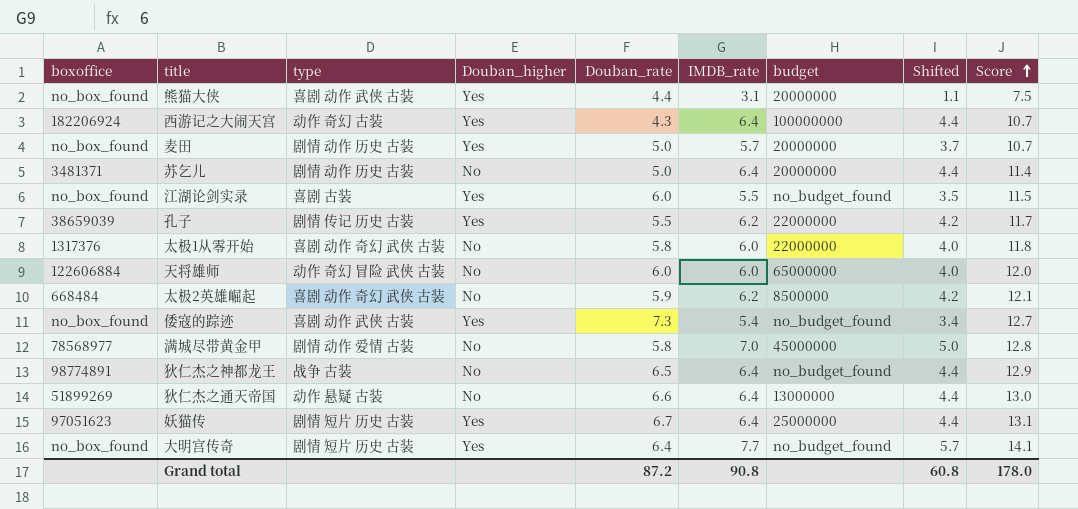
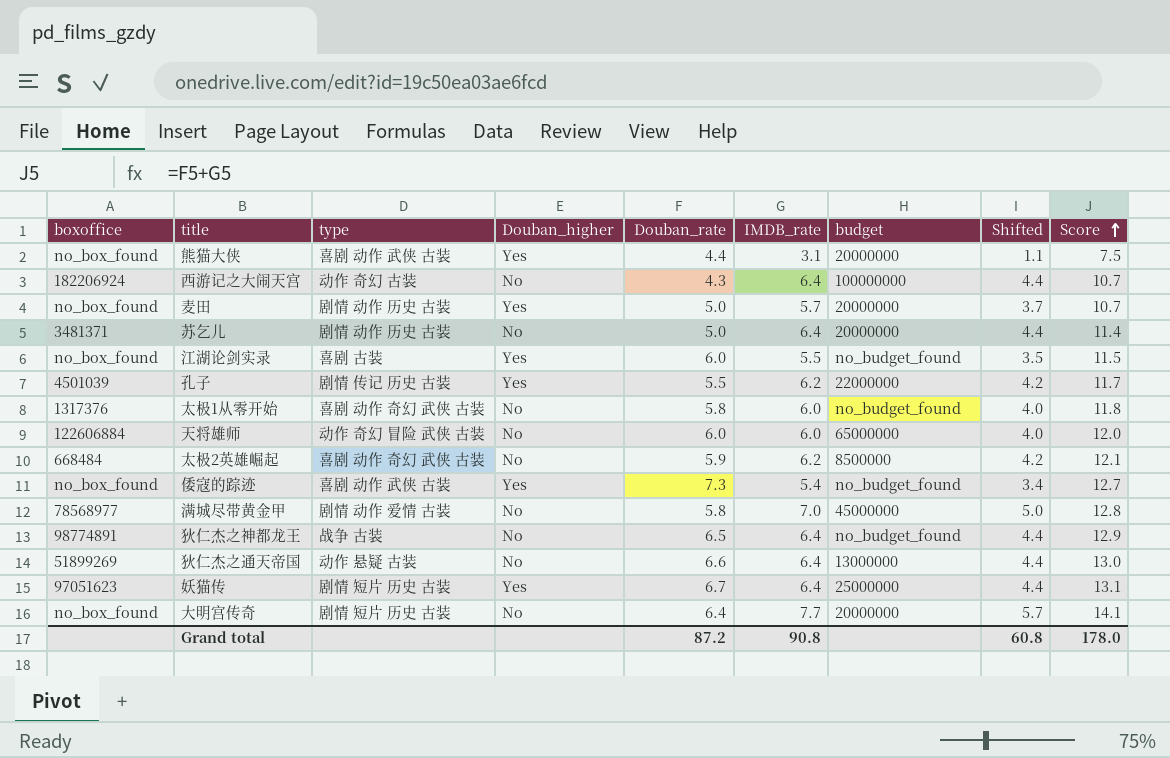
西游记之大闹天宫 | Douban_higher: Yes -> No
孔子 | boxoffice: 38659039 -> 4501039
太极1从零开始 | budget: 22000000 -> no_budget_found
大明宫传奇 | Douban_higher: Yes -> No
大明宫传奇 | budget: no_budget_found -> 20000000

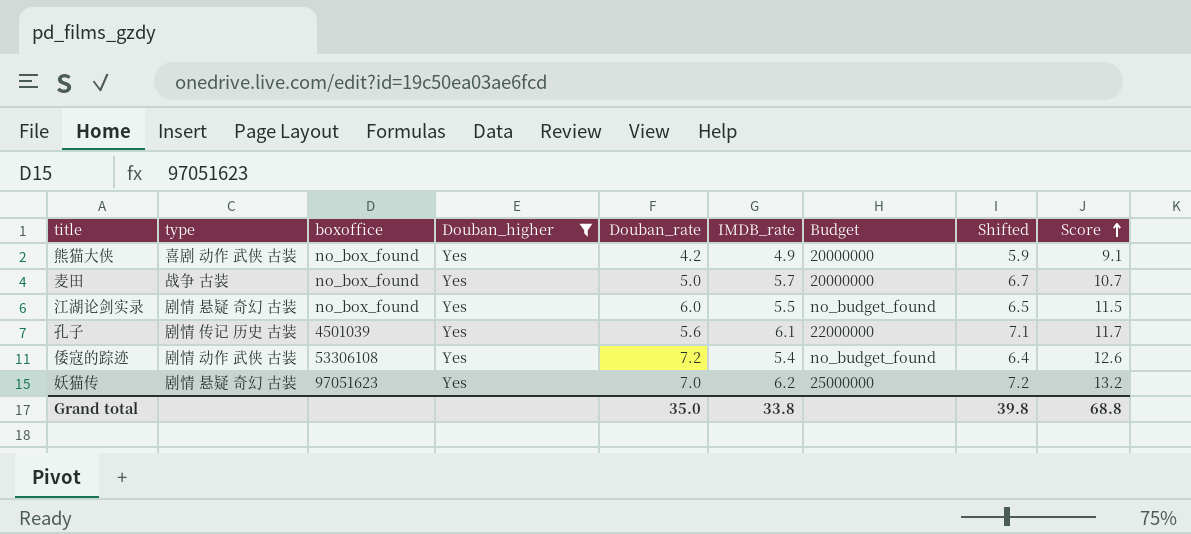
filter: none -> Douban_higher = Yes
column boxoffice | position: 1 -> 3
column name: budget -> Budget
column Shifted | formula: [IMDB_rate] - 2 -> [IMDB_rate] + 1
熊猫大侠 | Douban_rate: 4.4 -> 4.2
熊猫大侠 | IMDB_rate: 3.1 -> 4.9
熊猫大侠 | Score: 7.5 -> 9.1
麦田 | type: 剧情 动作 历史 古装 -> 战争 古装
江湖论剑实录 | type: 喜剧 古装 -> 剧情 悬疑 奇幻 古装
孔子 | Douban_rate: 5.5 -> 5.6
孔子 | IMDB_rate: 6.2 -> 6.1
倭寇的踪迹 | type: 喜剧 动作 武侠 古装 -> 剧情 动作 武侠 古装
倭寇的踪迹 | boxoffice: no_box_found -> 53306108
倭寇的踪迹 | Douban_rate: 7.3 -> 7.2
倭寇的踪迹 | Score: 12.7 -> 12.6
妖猫传 | type: 剧情 短片 历史 古装 -> 剧情 悬疑 奇幻 古装
妖猫传 | Douban_rate: 6.7 -> 7.0
妖猫传 | IMDB_rate: 6.4 -> 6.2
妖猫传 | Score: 13.1 -> 13.2
Grand total | Douban_rate: 87.2 -> 35.0
Grand total | IMDB_rate: 90.8 -> 33.8
Grand total | Shifted: 60.8 -> 39.8
Grand total | Score: 178.0 -> 68.8

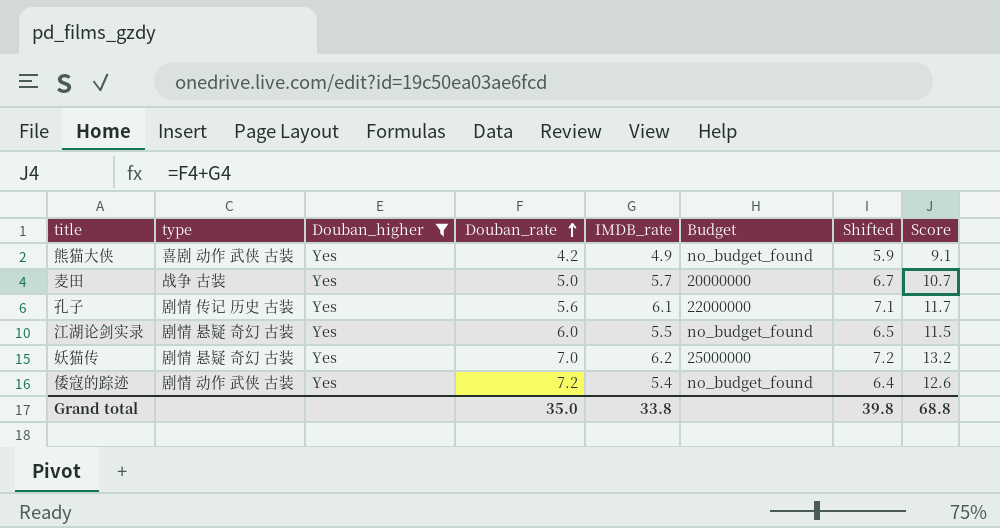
row order: Score ascending -> Douban_rate ascending
column boxoffice | position: 3 -> none
熊猫大侠 | Budget: 20000000 -> no_budget_found

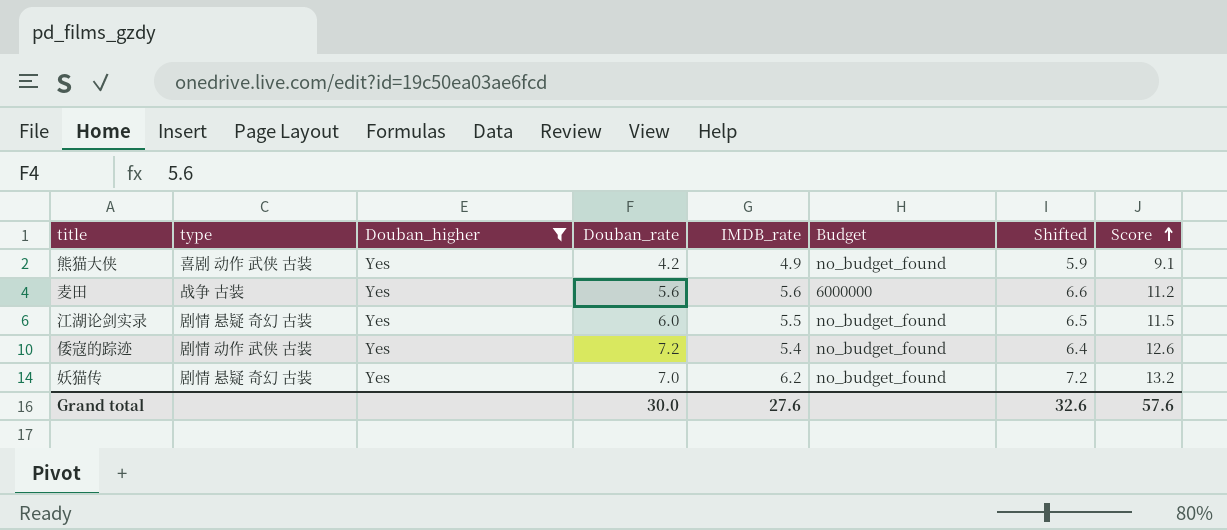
row order: Douban_rate ascending -> Score ascending
row 孔子: 剧情 传记 历史 古装 | Yes | 5.6 | 6.1 | 22000000 | 7.1 | 11.7 -> none
麦田 | Douban_rate: 5.0 -> 5.6
麦田 | IMDB_rate: 5.7 -> 5.6
麦田 | Budget: 20000000 -> 6000000
麦田 | Shifted: 6.7 -> 6.6
麦田 | Score: 10.7 -> 11.2
妖猫传 | Budget: 25000000 -> no_budget_found
Grand total | Douban_rate: 35.0 -> 30.0
Grand total | IMDB_rate: 33.8 -> 27.6
Grand total | Shifted: 39.8 -> 32.6
Grand total | Score: 68.8 -> 57.6

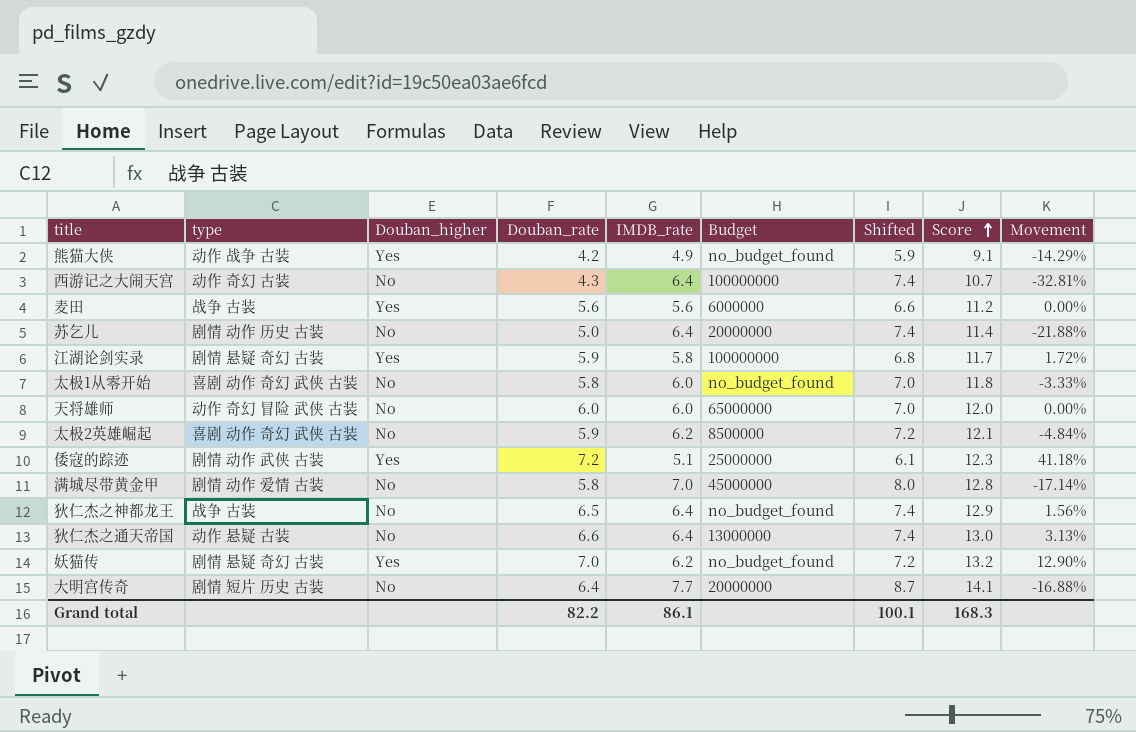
filter: Douban_higher = Yes -> none
column Movement | formula: none -> ([Douban_rate] - [IMDB_rate]) / [IMDB_rate]
熊猫大侠 | type: 喜剧 动作 武侠 古装 -> 动作 战争 古装
江湖论剑实录 | Douban_rate: 6.0 -> 5.9
江湖论剑实录 | IMDB_rate: 5.5 -> 5.8
江湖论剑实录 | Budget: no_budget_found -> 100000000
江湖论剑实录 | Shifted: 6.5 -> 6.8
江湖论剑实录 | Score: 11.5 -> 11.7
倭寇的踪迹 | IMDB_rate: 5.4 -> 5.1
倭寇的踪迹 | Budget: no_budget_found -> 25000000
倭寇的踪迹 | Shifted: 6.4 -> 6.1
倭寇的踪迹 | Score: 12.6 -> 12.3
Grand total | Douban_rate: 30.0 -> 82.2
Grand total | IMDB_rate: 27.6 -> 86.1
Grand total | Shifted: 32.6 -> 100.1
Grand total | Score: 57.6 -> 168.3

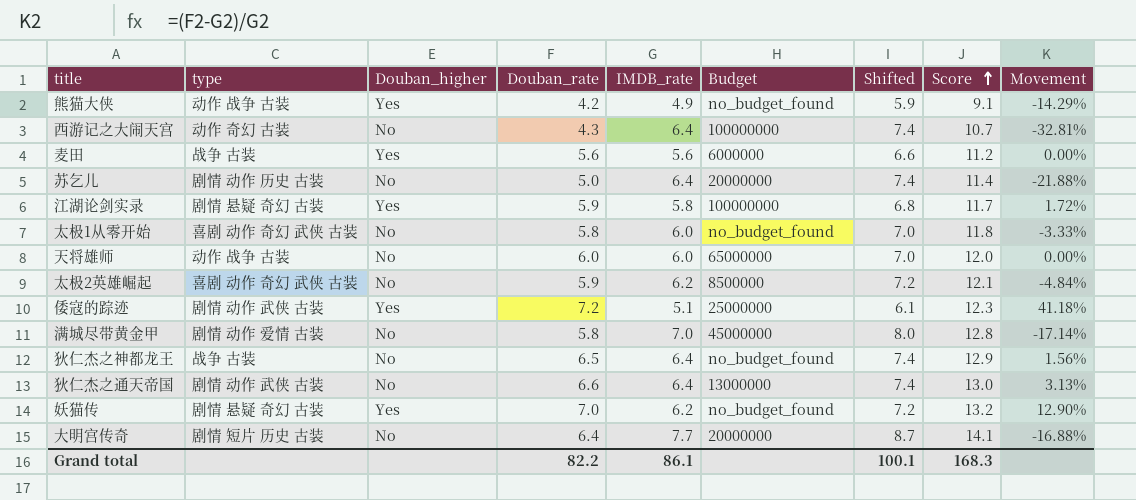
天将雄师 | type: 动作 奇幻 冒险 武侠 古装 -> 动作 战争 古装
狄仁杰之通天帝国 | type: 动作 悬疑 古装 -> 剧情 动作 武侠 古装

